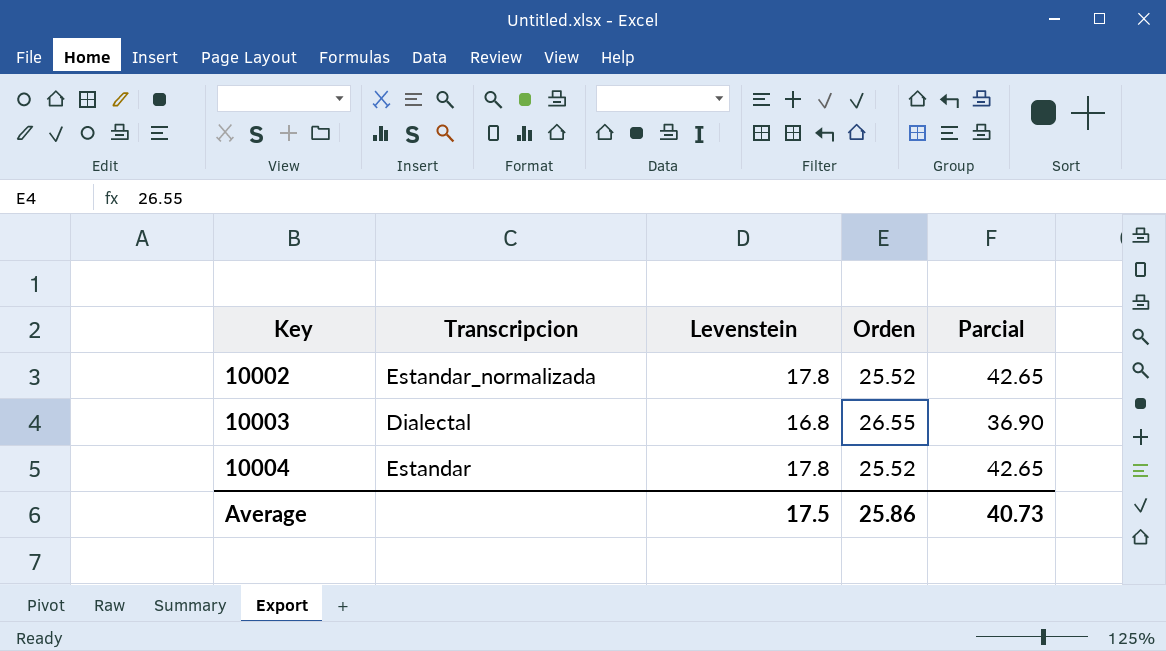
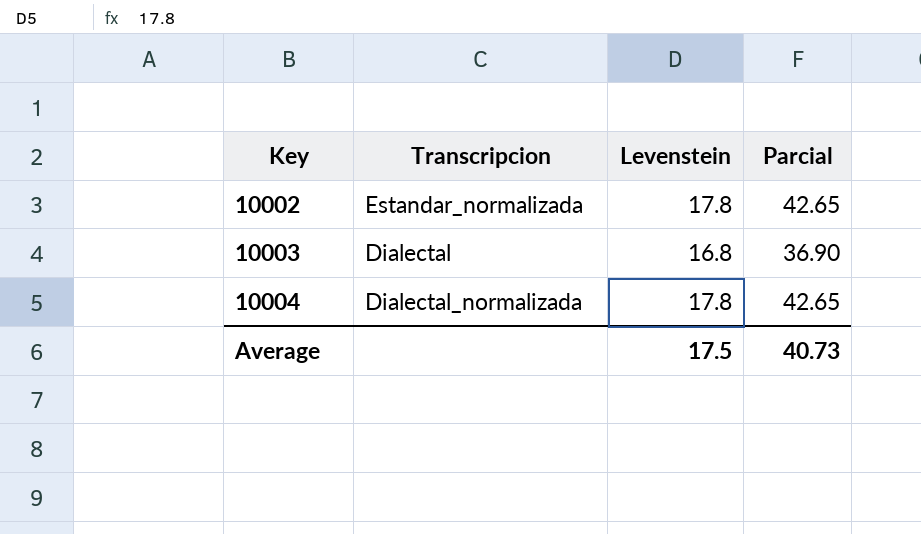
column Orden | position: 4 -> none
10004 | Transcripcion: Estandar -> Dialectal_normalizada

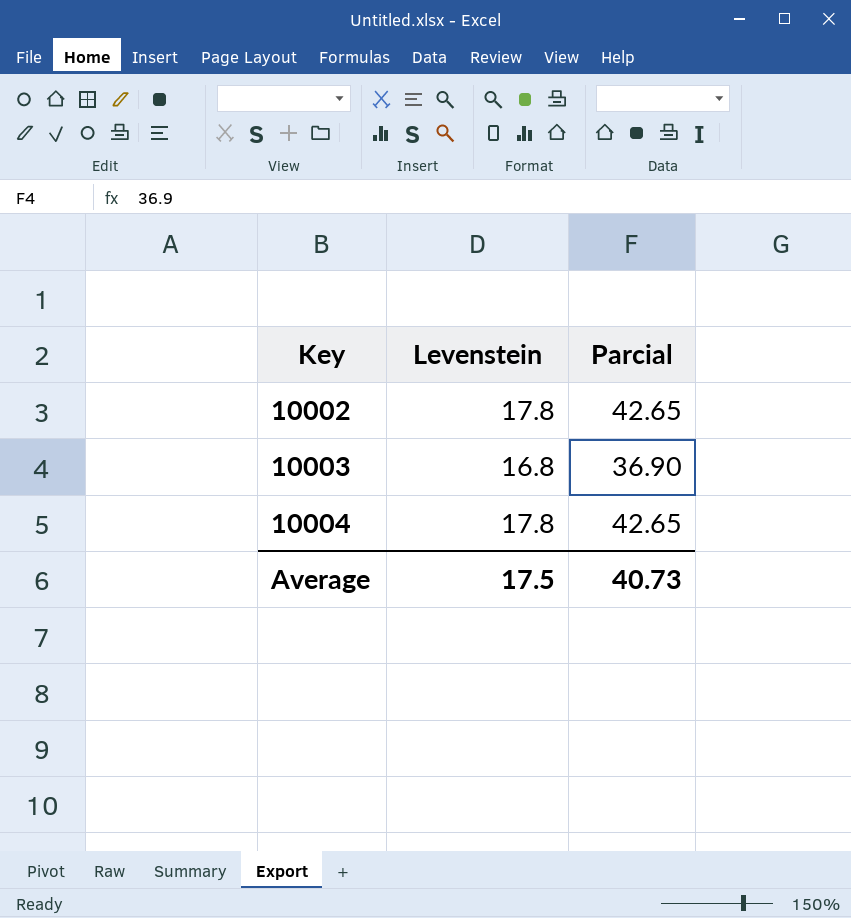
column Transcripcion | position: 2 -> none

